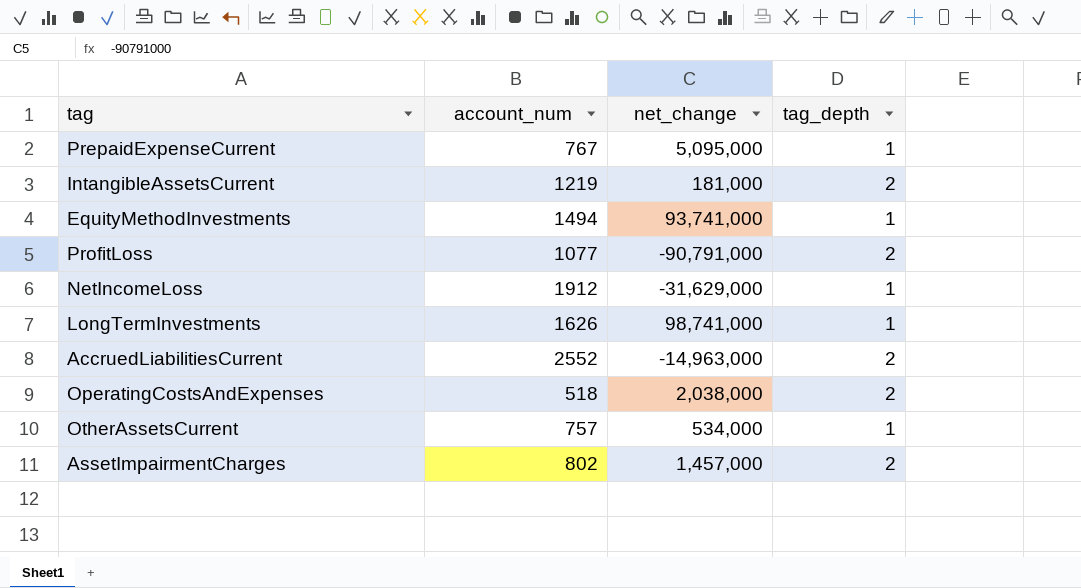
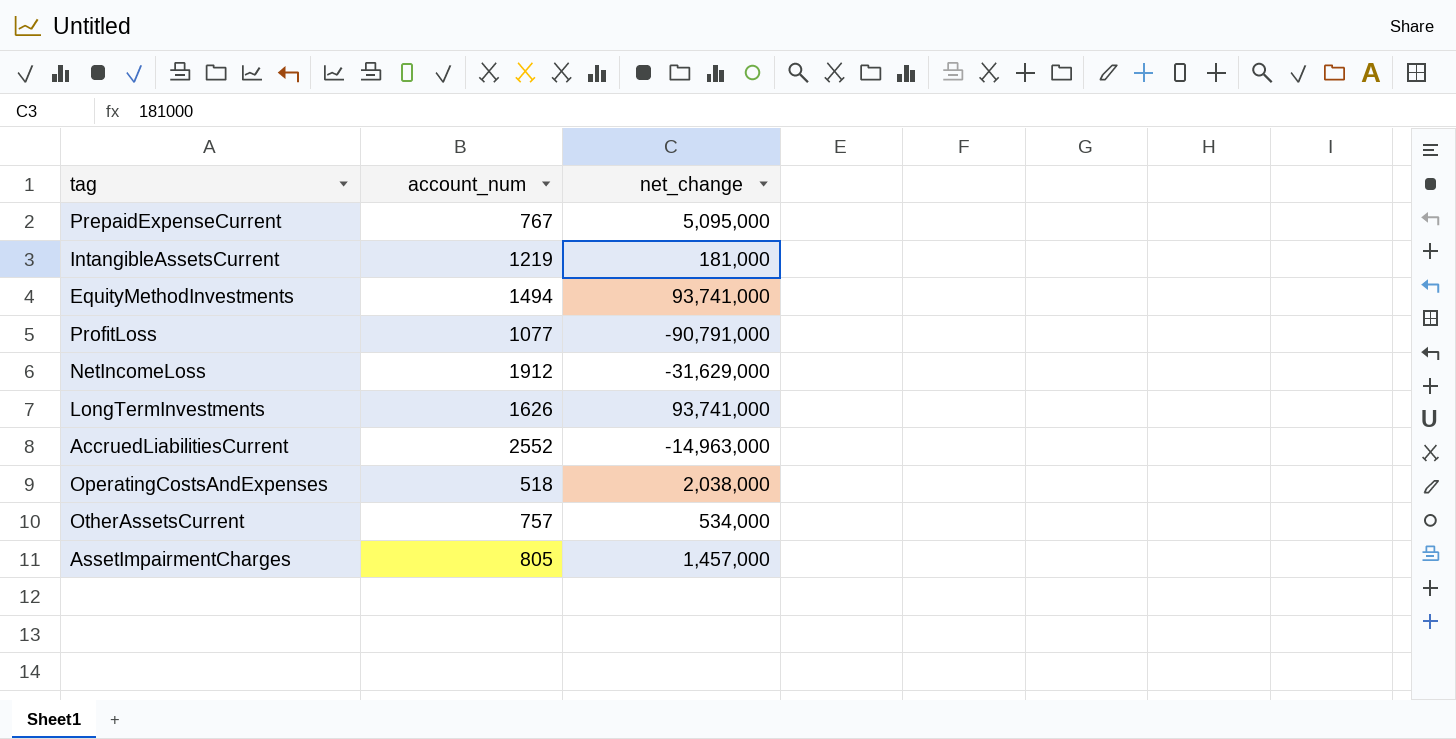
column tag_depth | position: 4 -> none
LongTermInvestments | net_change: 98,741,000 -> 93,741,000
AssetImpairmentCharges | account_num: 802 -> 805

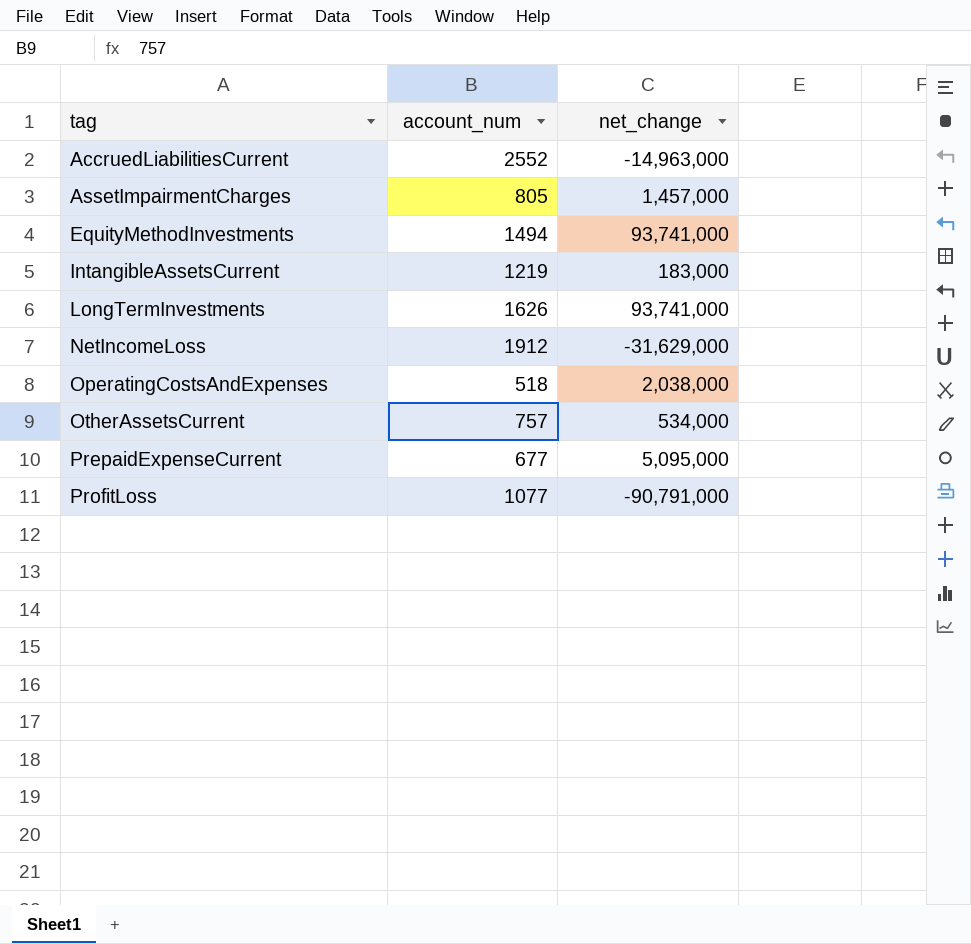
row order: none -> tag ascending
IntangibleAssetsCurrent | net_change: 181,000 -> 183,000
PrepaidExpenseCurrent | account_num: 767 -> 677

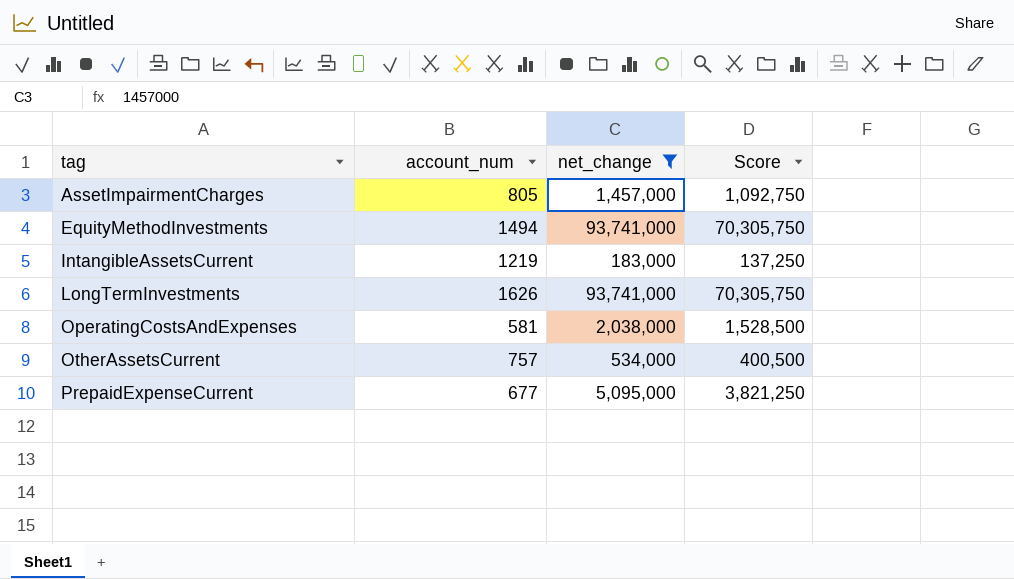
filter: none -> net_change >= 183,000
column Score | formula: none -> [net_change] * 0.75
OperatingCostsAndExpenses | account_num: 518 -> 581

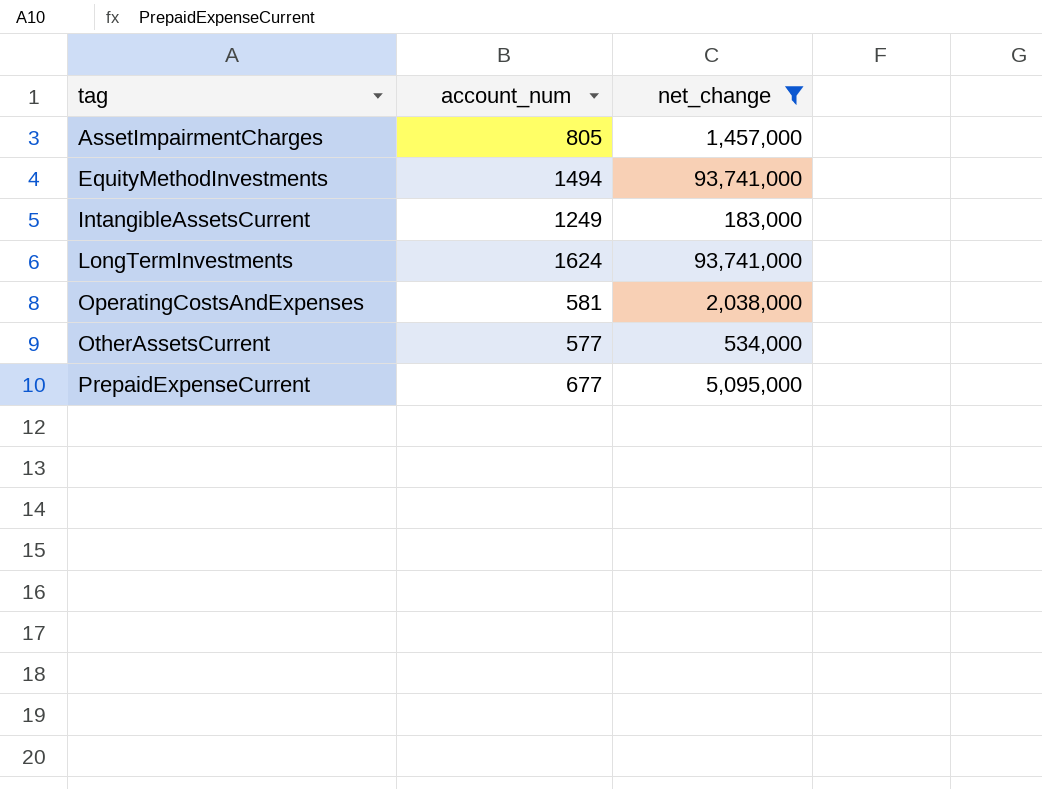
column Score | formula: [net_change] * 0.75 -> none
IntangibleAssetsCurrent | account_num: 1219 -> 1249
LongTermInvestments | account_num: 1626 -> 1624
OtherAssetsCurrent | account_num: 757 -> 577

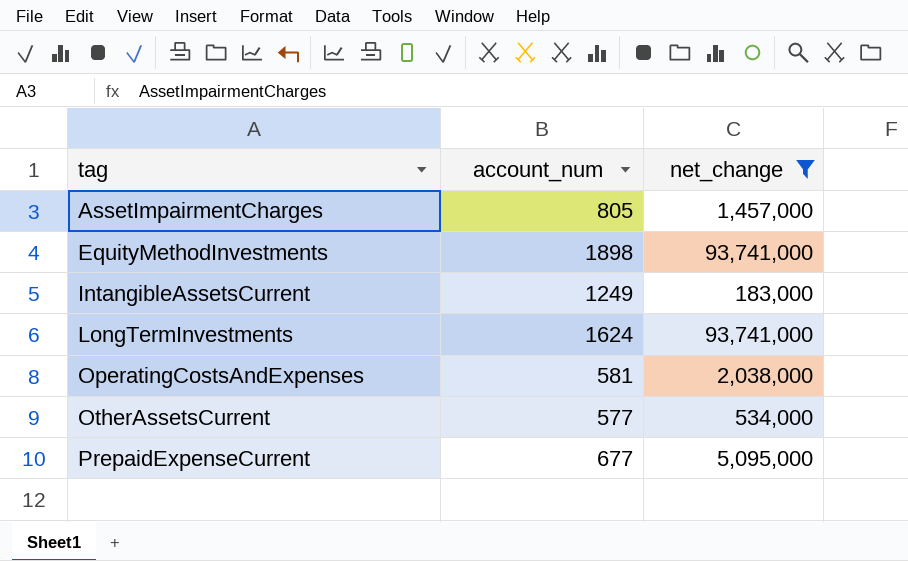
EquityMethodInvestments | account_num: 1494 -> 1898

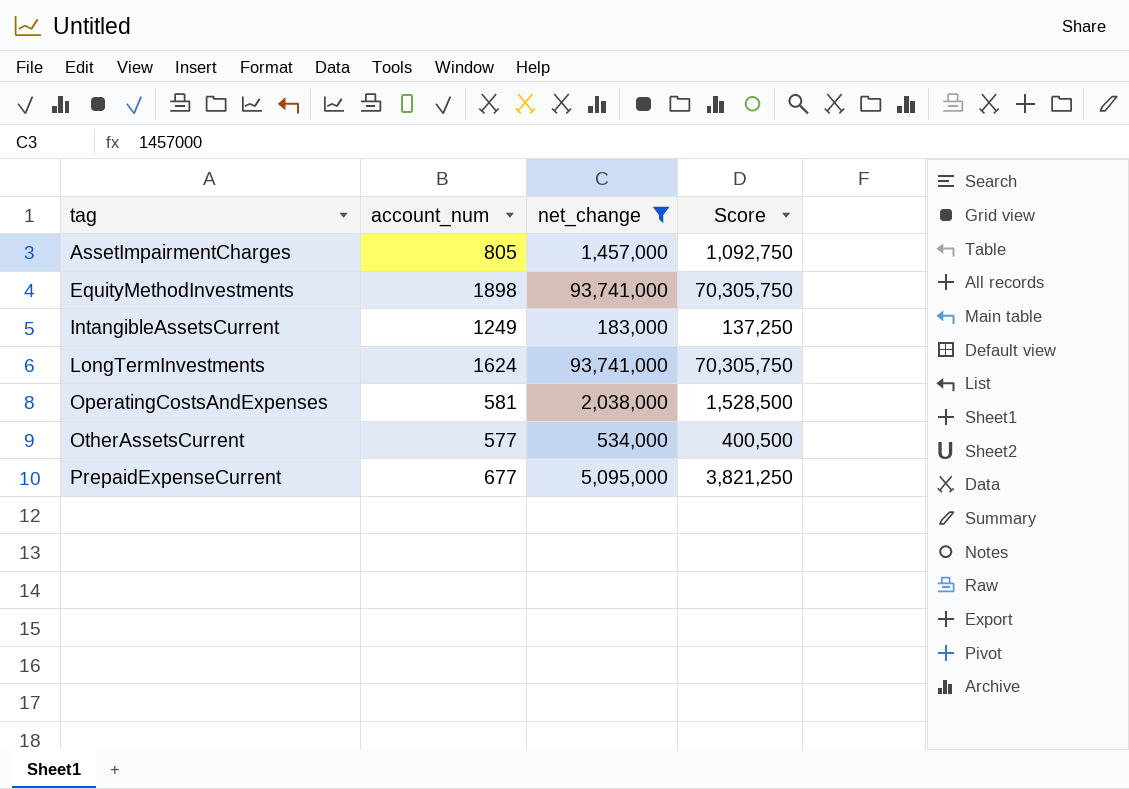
column Score | formula: none -> [net_change] * 0.75

